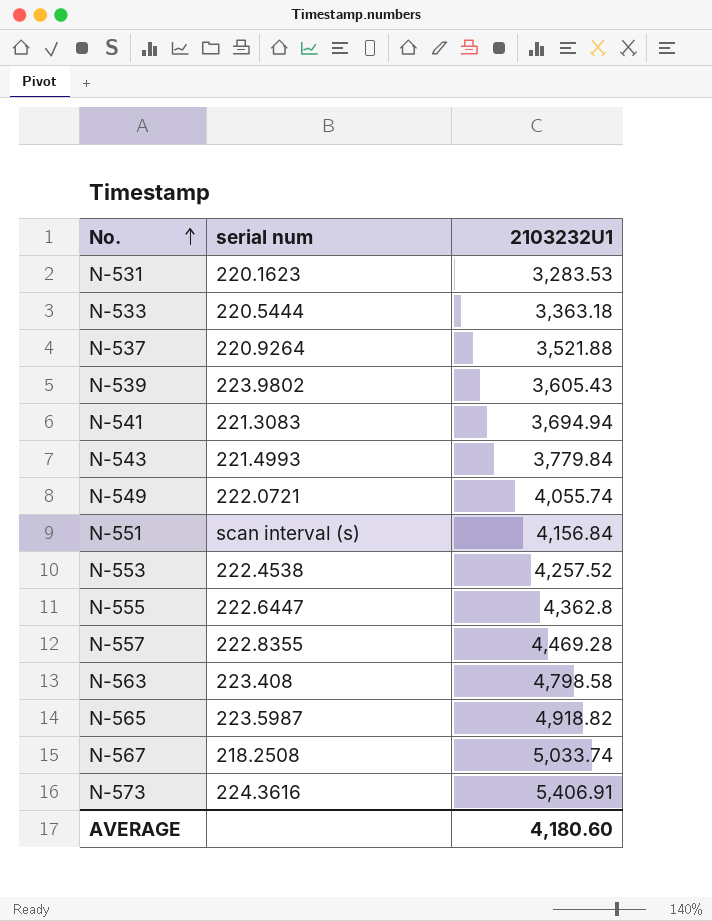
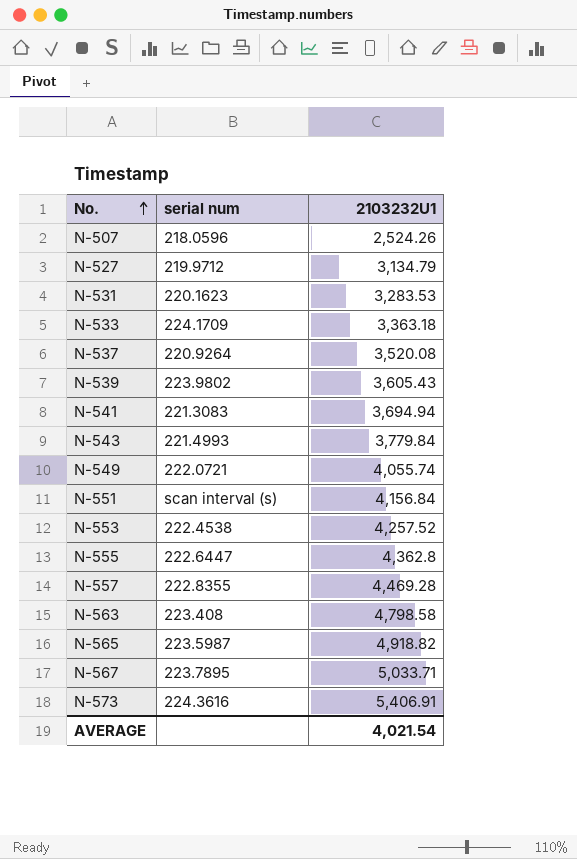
row N-507: none -> 218.0596 | 2,524.26
row N-527: none -> 219.9712 | 3,134.79
N-533 | serial num: 220.5444 -> 224.1709
N-537 | 2103232U1: 3,521.88 -> 3,520.08
N-567 | serial num: 218.2508 -> 223.7895
N-567 | 2103232U1: 5,033.74 -> 5,033.71
AVERAGE | 2103232U1: 4,180.60 -> 4,021.54

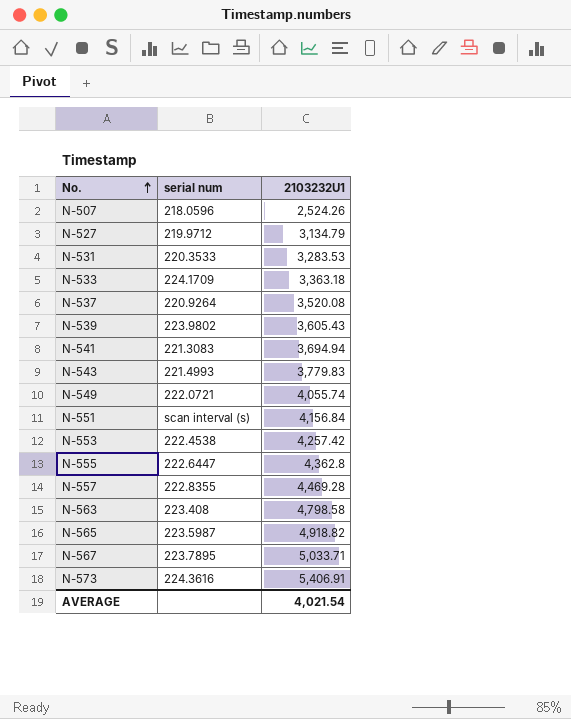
N-531 | serial num: 220.1623 -> 220.3533
N-543 | 2103232U1: 3,779.84 -> 3,779.83
N-553 | 2103232U1: 4,257.52 -> 4,257.42

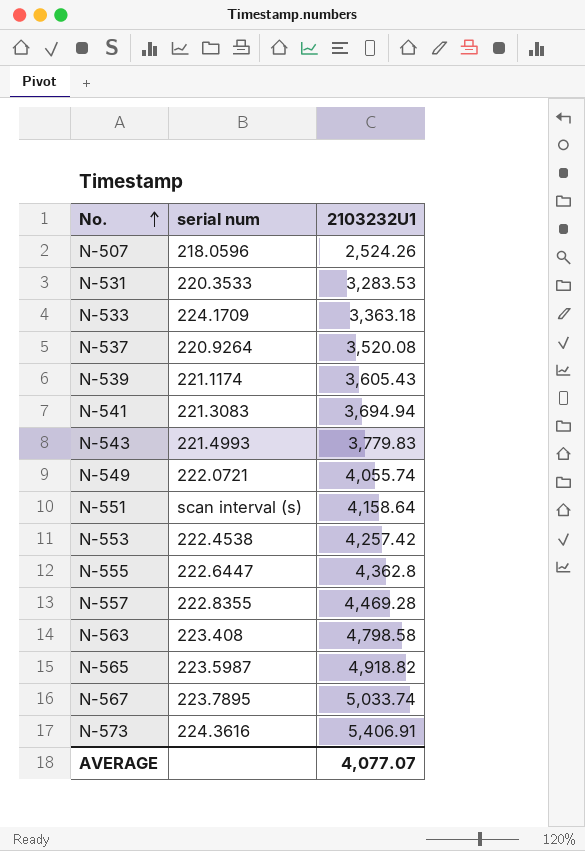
row N-527: 219.9712 | 3,134.79 -> none
N-539 | serial num: 223.9802 -> 221.1174
N-551 | 2103232U1: 4,156.84 -> 4,158.64
N-567 | 2103232U1: 5,033.71 -> 5,033.74
AVERAGE | 2103232U1: 4,021.54 -> 4,077.07

